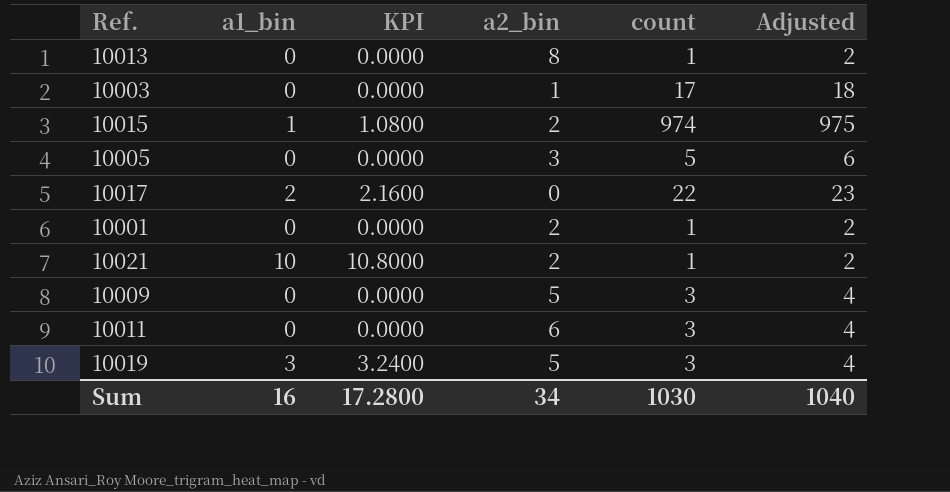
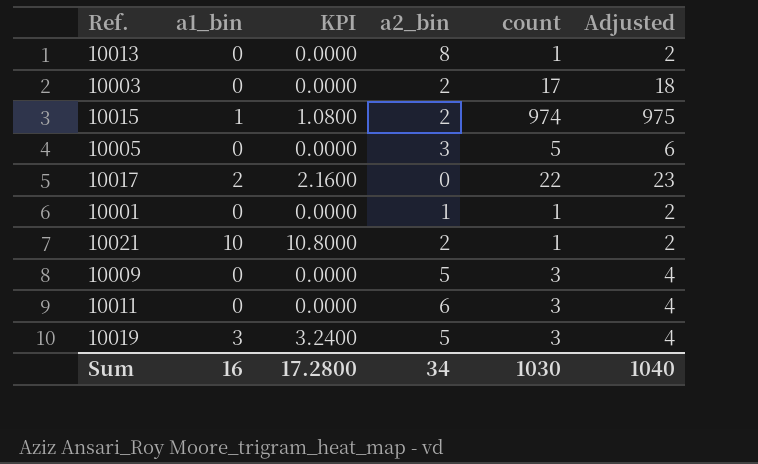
10003 | a2_bin: 1 -> 2
10001 | a2_bin: 2 -> 1

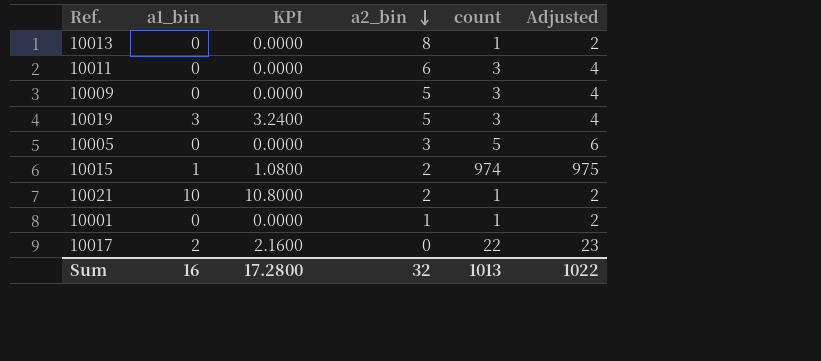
row order: none -> a2_bin descending
row 10003: 0 | 0.0000 | 2 | 17 | 18 -> none
Sum | a2_bin: 34 -> 32
Sum | count: 1030 -> 1013
Sum | Adjusted: 1040 -> 1022

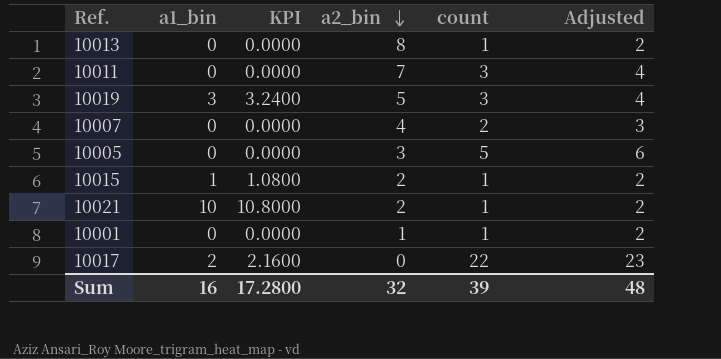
row 10009: 0 | 0.0000 | 5 | 3 | 4 -> none
10011 | a2_bin: 6 -> 7
row 10007: none -> 0 | 0.0000 | 4 | 2 | 3
10015 | count: 974 -> 1
10015 | Adjusted: 975 -> 2
Sum | count: 1013 -> 39
Sum | Adjusted: 1022 -> 48

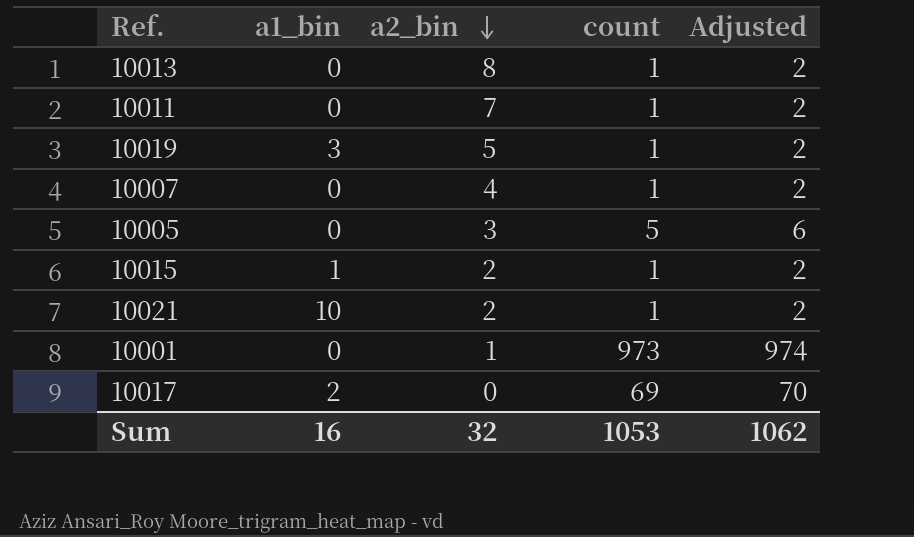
column KPI | formula: [a1_bin] * 1.08 -> none
10011 | count: 3 -> 1
10011 | Adjusted: 4 -> 2
10019 | count: 3 -> 1
10019 | Adjusted: 4 -> 2
10007 | count: 2 -> 1
10007 | Adjusted: 3 -> 2
10001 | count: 1 -> 973
10001 | Adjusted: 2 -> 974
10017 | count: 22 -> 69
10017 | Adjusted: 23 -> 70
Sum | count: 39 -> 1053
Sum | Adjusted: 48 -> 1062

